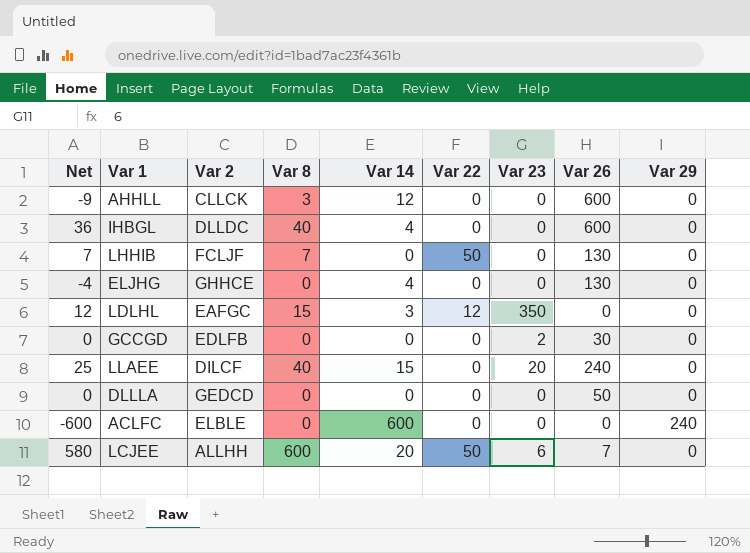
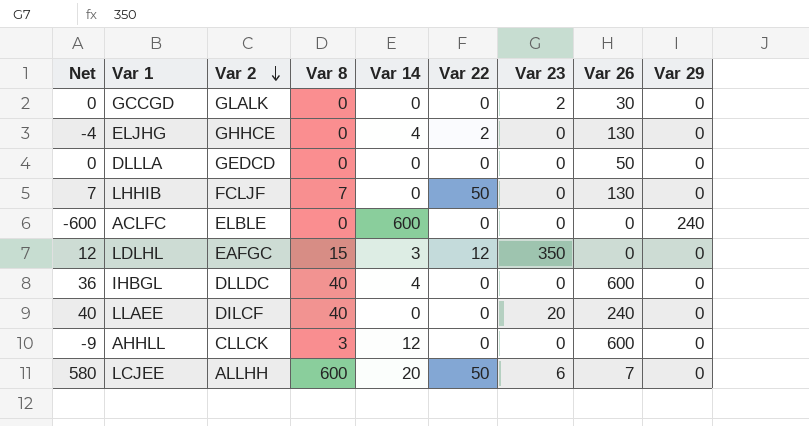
row order: none -> Var 2 descending
GCCGD | Var 2: EDLFB -> GLALK
ELJHG | Var 22: 0 -> 2
LLAEE | Net: 25 -> 40
LLAEE | Var 14: 15 -> 0

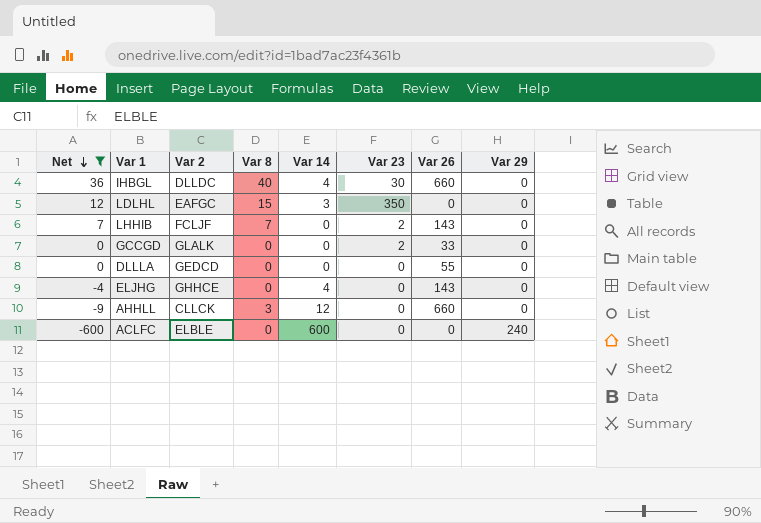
filter: none -> Net <= 36
row order: Var 2 descending -> Net descending
column Var 22 | position: 6 -> none
IHBGL | Var 23: 0 -> 30
IHBGL | Var 26: 600 -> 660
LHHIB | Var 23: 0 -> 2
LHHIB | Var 26: 130 -> 143
GCCGD | Var 26: 30 -> 33
DLLLA | Var 26: 50 -> 55
ELJHG | Var 26: 130 -> 143
AHHLL | Var 26: 600 -> 660

